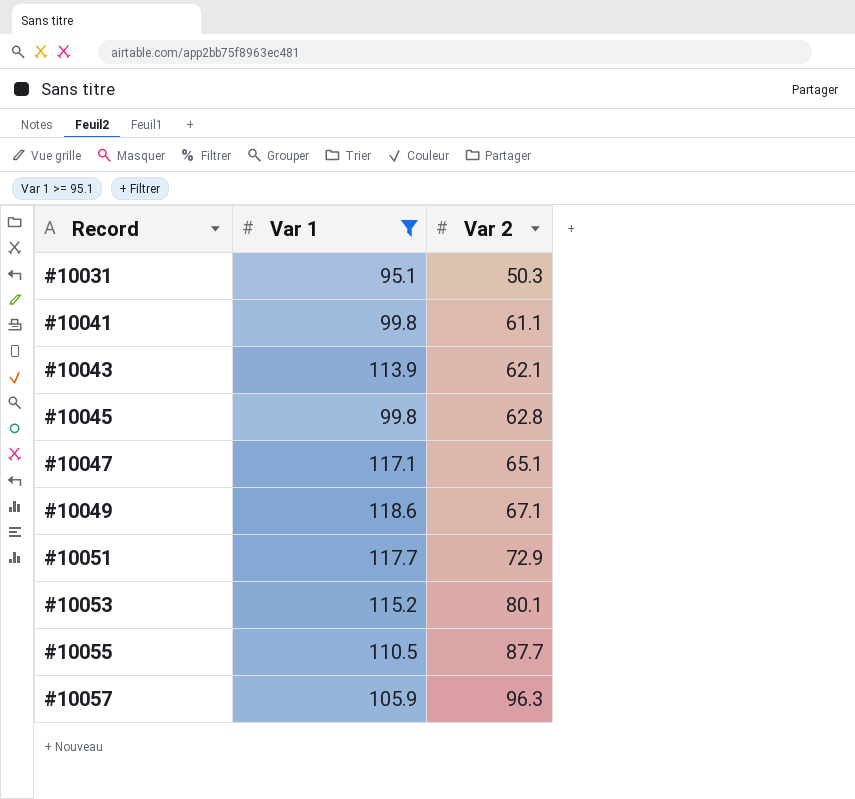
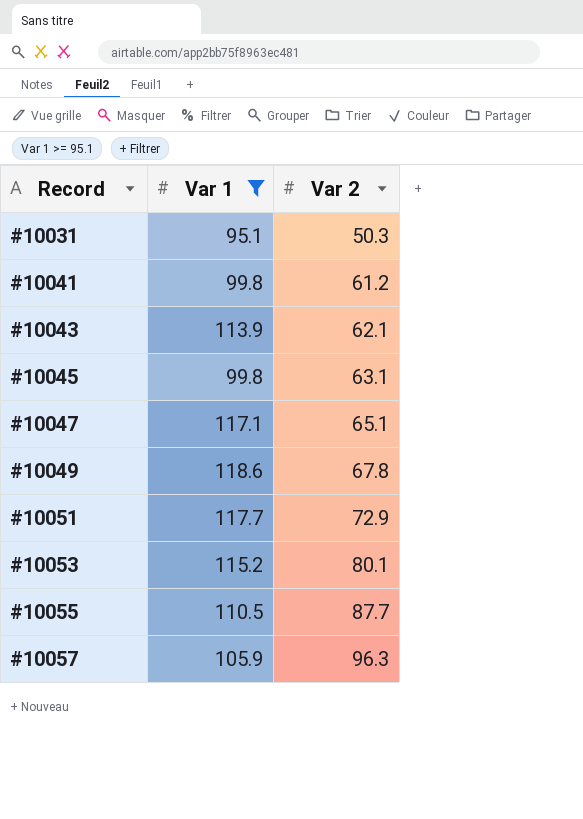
#10041 | Var 2: 61.1 -> 61.2
#10045 | Var 2: 62.8 -> 63.1
#10049 | Var 2: 67.1 -> 67.8

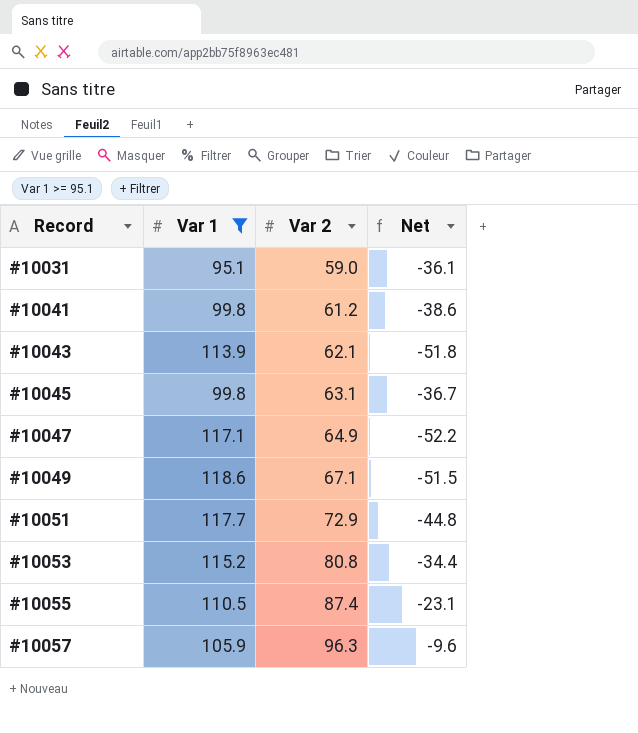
column Net | formula: none -> [Var 2] - [Var 1]
#10031 | Var 2: 50.3 -> 59.0
#10047 | Var 2: 65.1 -> 64.9
#10049 | Var 2: 67.8 -> 67.1
#10053 | Var 2: 80.1 -> 80.8
#10055 | Var 2: 87.7 -> 87.4

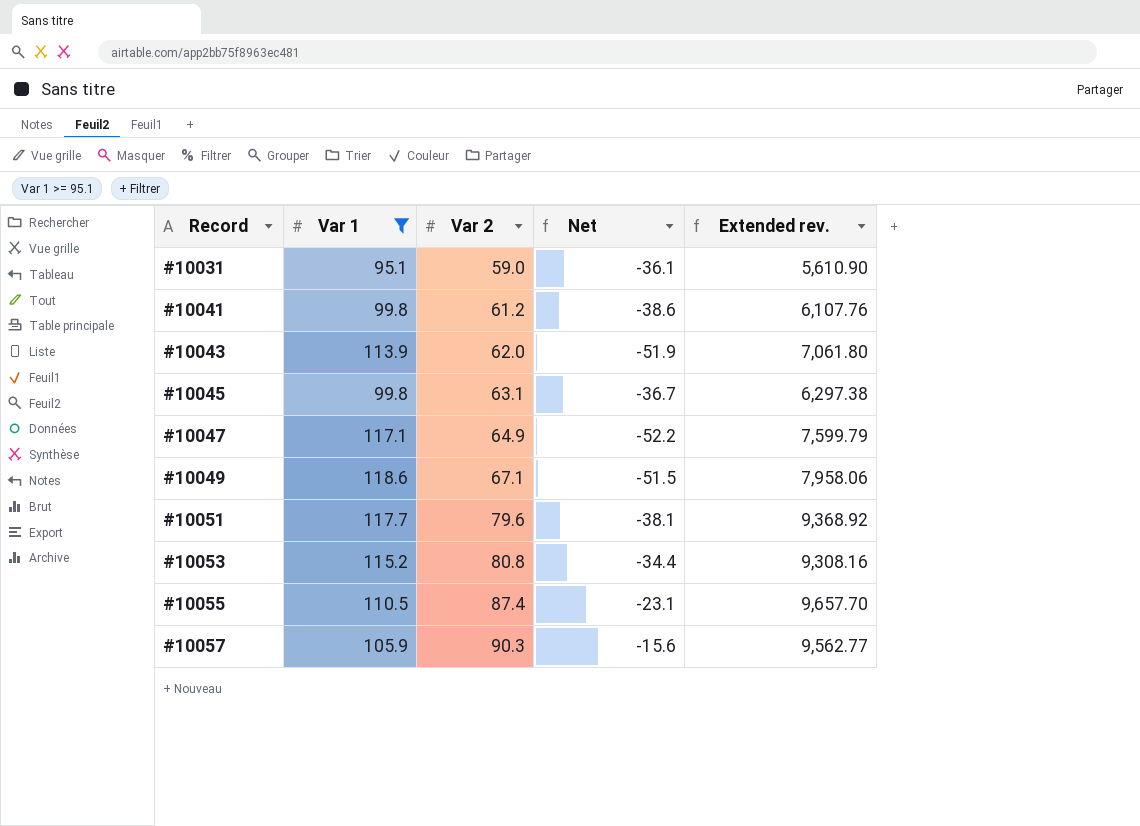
column Extended rev. | formula: none -> [Var 1] * [Var 2]
#10043 | Var 2: 62.1 -> 62.0
#10043 | Net: -51.8 -> -51.9
#10051 | Var 2: 72.9 -> 79.6
#10051 | Net: -44.8 -> -38.1
#10057 | Var 2: 96.3 -> 90.3
#10057 | Net: -9.6 -> -15.6

